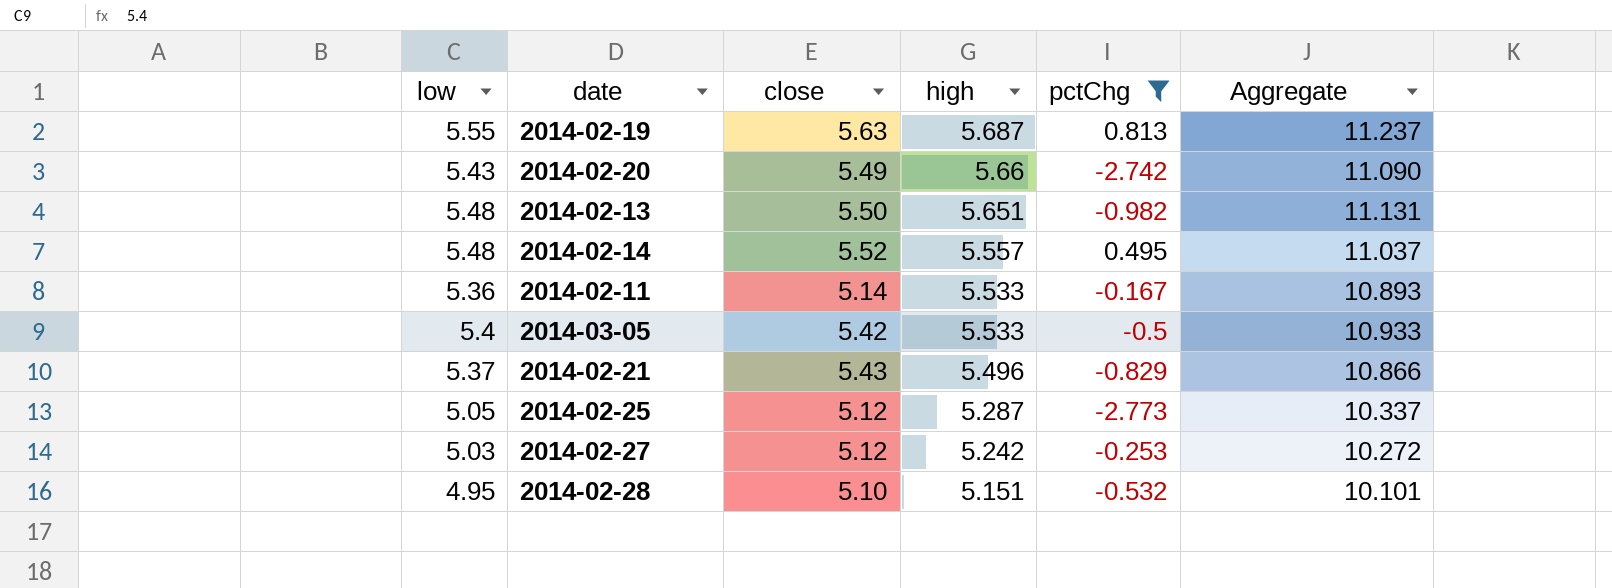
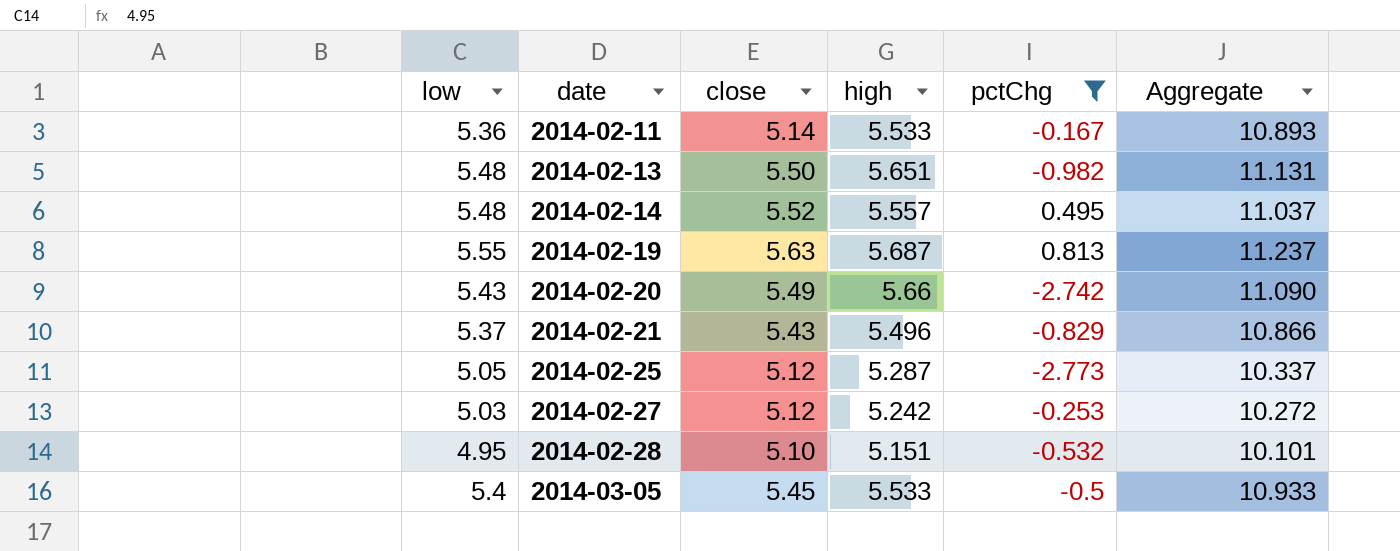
row order: high descending -> date ascending
2014-03-05 | close: 5.42 -> 5.45

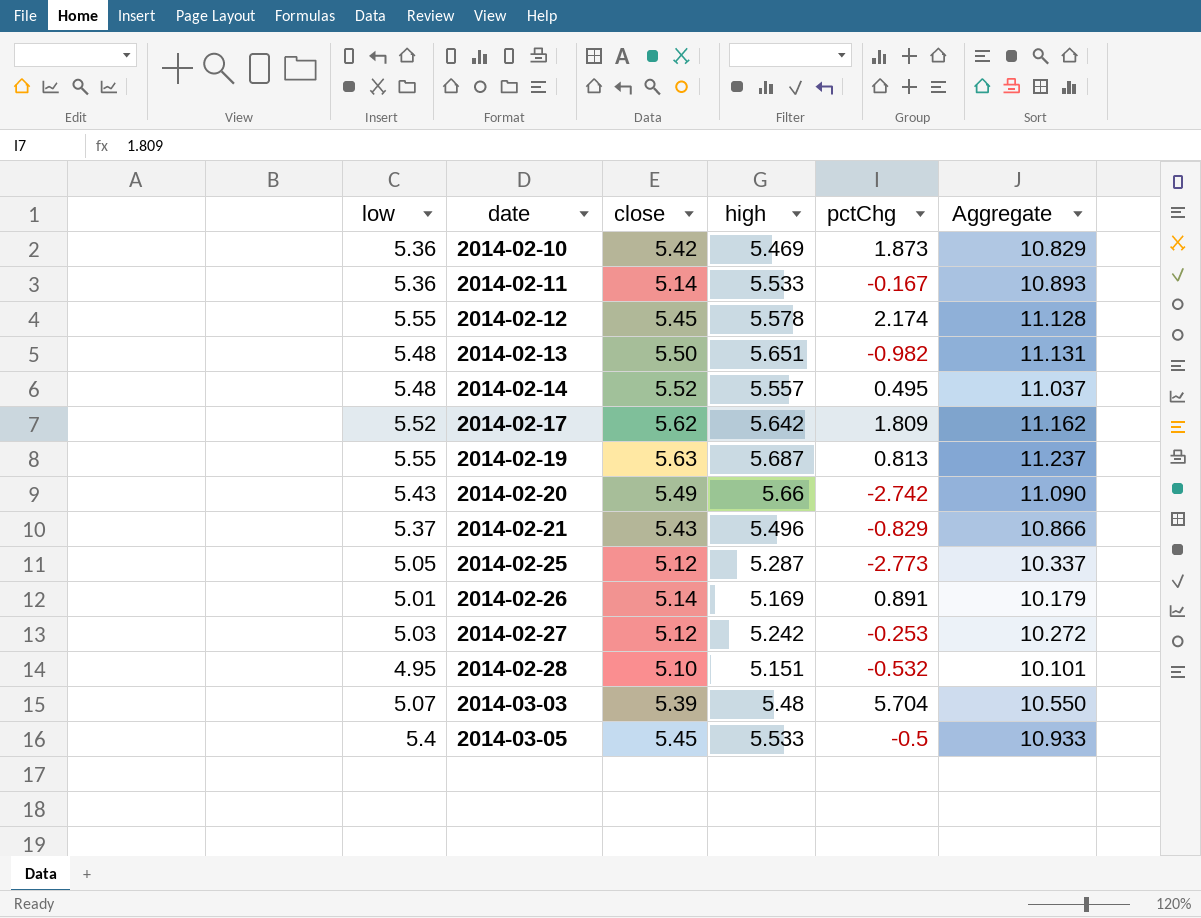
filter: pctChg <= 0.813 -> none

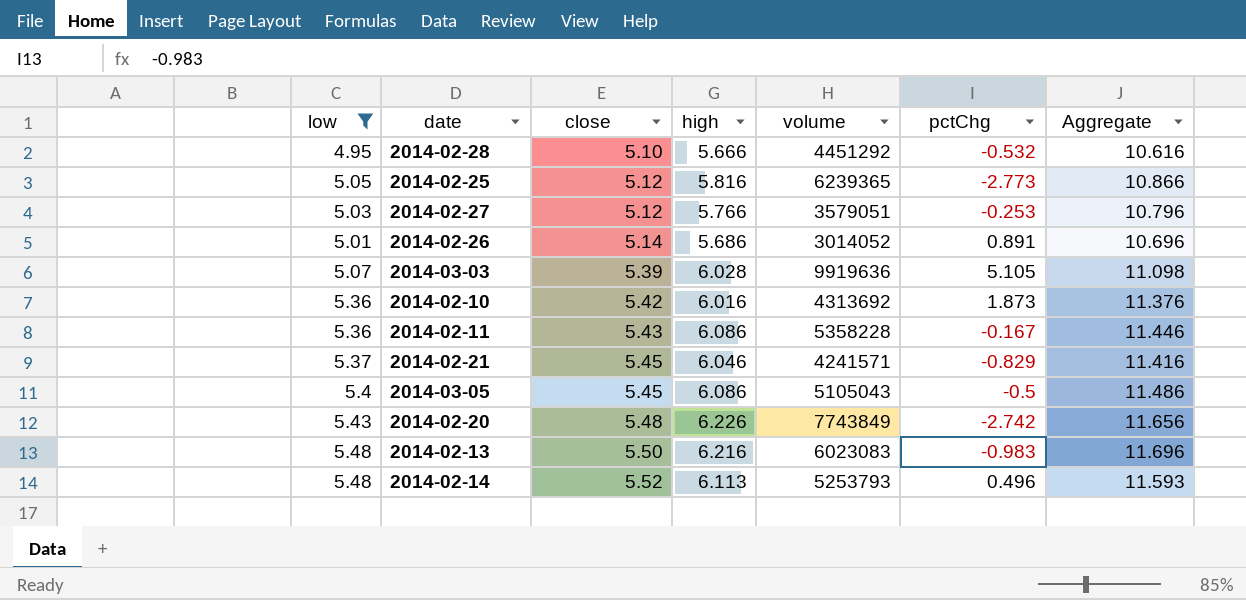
filter: none -> low <= 5.48
row order: date ascending -> close ascending
column volume | position: none -> 5
2014-02-28 | high: 5.151 -> 5.666
2014-02-28 | Aggregate: 10.101 -> 10.616
2014-02-25 | high: 5.287 -> 5.816
2014-02-25 | Aggregate: 10.337 -> 10.866
2014-02-27 | high: 5.242 -> 5.766
2014-02-27 | Aggregate: 10.272 -> 10.796
2014-02-26 | high: 5.169 -> 5.686
2014-02-26 | Aggregate: 10.179 -> 10.696
2014-03-03 | high: 5.48 -> 6.028
2014-03-03 | pctChg: 5.704 -> 5.105
2014-03-03 | Aggregate: 10.550 -> 11.098
2014-02-10 | high: 5.469 -> 6.016
2014-02-10 | Aggregate: 10.829 -> 11.376
2014-02-11 | close: 5.14 -> 5.43
2014-02-11 | high: 5.533 -> 6.086
2014-02-11 | Aggregate: 10.893 -> 11.446
2014-02-21 | close: 5.43 -> 5.45
2014-02-21 | high: 5.496 -> 6.046
2014-02-21 | Aggregate: 10.866 -> 11.416
2014-03-05 | high: 5.533 -> 6.086
2014-03-05 | Aggregate: 10.933 -> 11.486
2014-02-20 | close: 5.49 -> 5.48
2014-02-20 | high: 5.66 -> 6.226
2014-02-20 | Aggregate: 11.090 -> 11.656
2014-02-13 | high: 5.651 -> 6.216
2014-02-13 | pctChg: -0.982 -> -0.983
2014-02-13 | Aggregate: 11.131 -> 11.696
2014-02-14 | high: 5.557 -> 6.113
2014-02-14 | pctChg: 0.495 -> 0.496
2014-02-14 | Aggregate: 11.037 -> 11.593

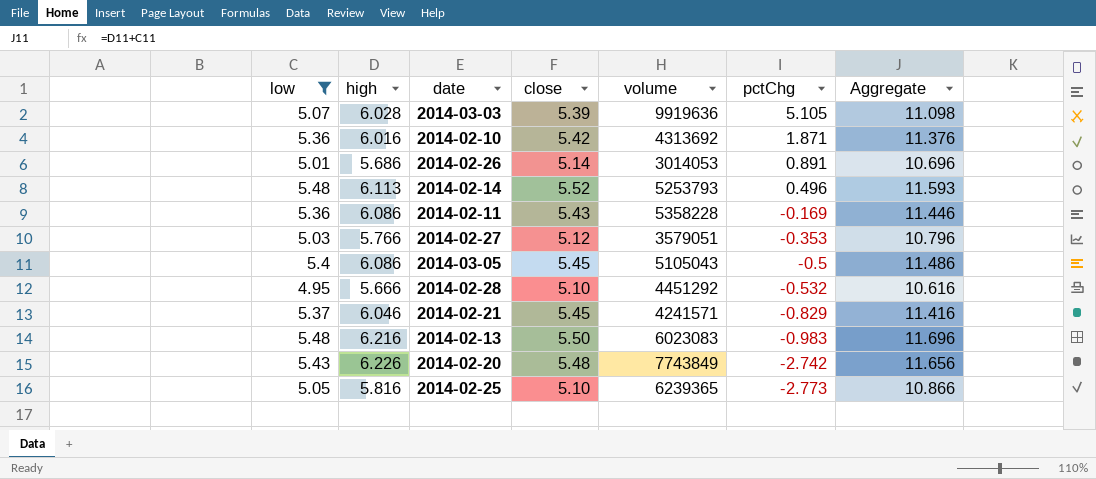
row order: close ascending -> pctChg descending
column high | position: 4 -> 2
2014-02-10 | pctChg: 1.873 -> 1.871
2014-02-26 | volume: 3014052 -> 3014053
2014-02-11 | pctChg: -0.167 -> -0.169
2014-02-27 | pctChg: -0.253 -> -0.353
2014-02-25 | close: 5.12 -> 5.10

